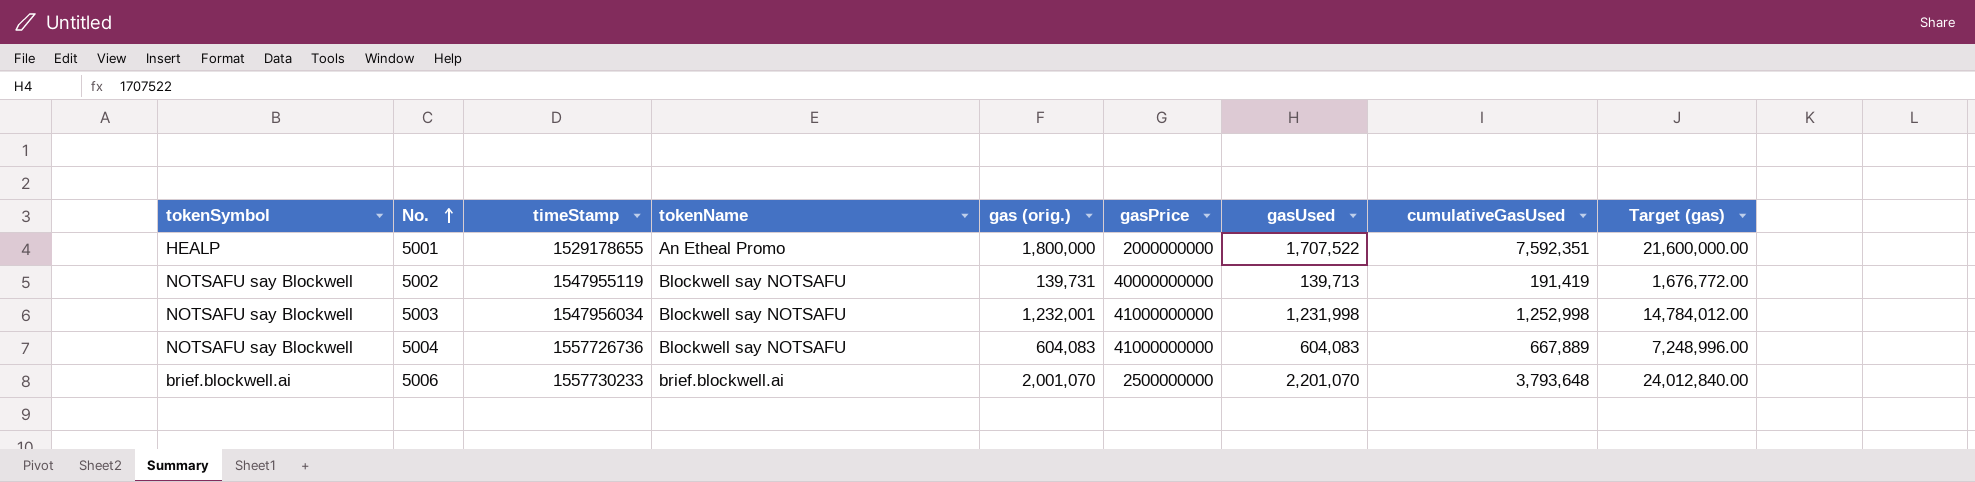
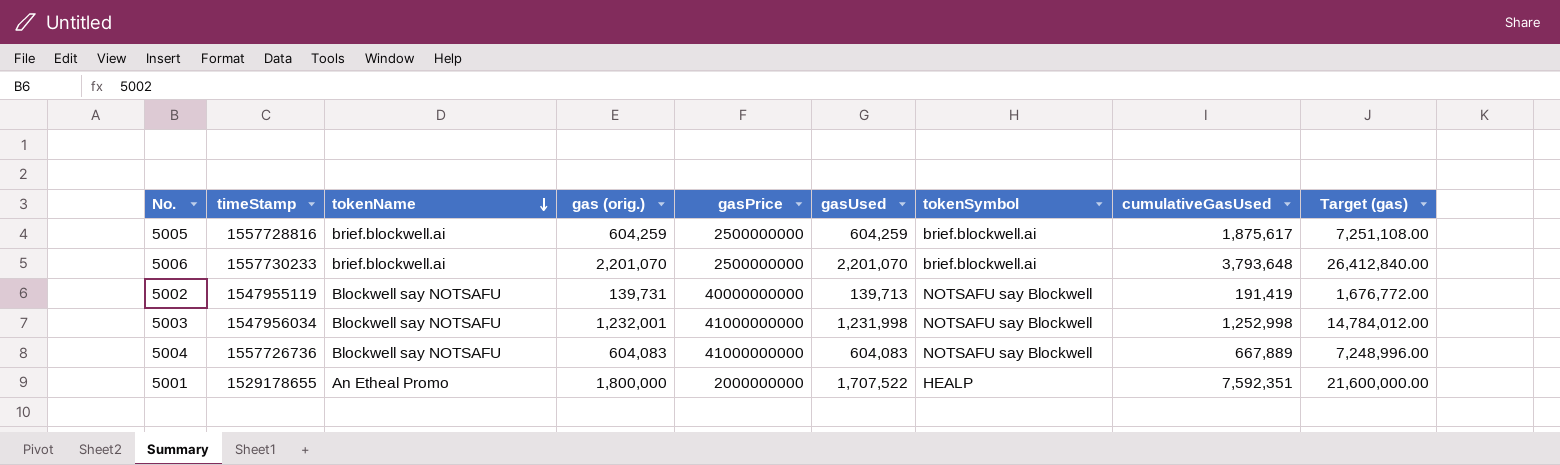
row order: No. ascending -> tokenName descending
column tokenSymbol | position: 1 -> 7
row 5005: none -> 1557728816 | brief.blockwell.ai | 604,259 | 2500000000 | 604,259 | brief.blockwell.ai | 1,875,617 | 7,251,108.00
5006 | gas (orig.): 2,001,070 -> 2,201,070
5006 | Target (gas): 24,012,840.00 -> 26,412,840.00

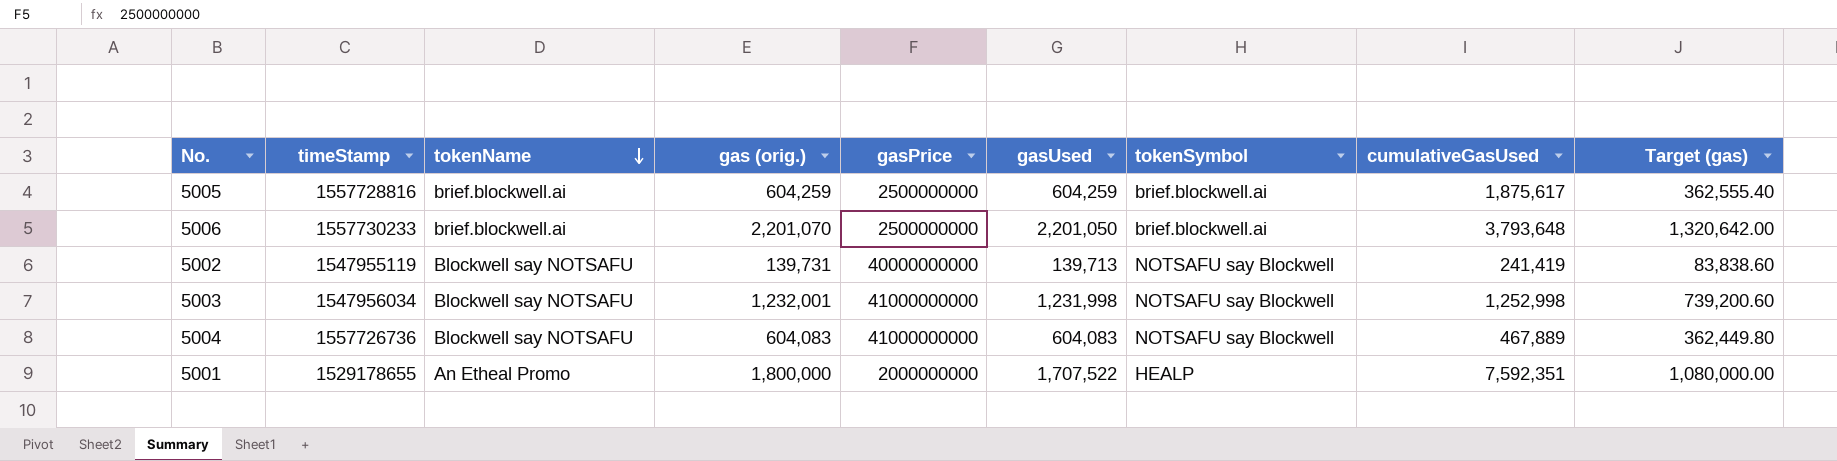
column Target (gas) | formula: [gas (orig.)] * 12 -> [gas (orig.)] * 0.6
5006 | gasUsed: 2,201,070 -> 2,201,050
5002 | cumulativeGasUsed: 191,419 -> 241,419
5004 | cumulativeGasUsed: 667,889 -> 467,889

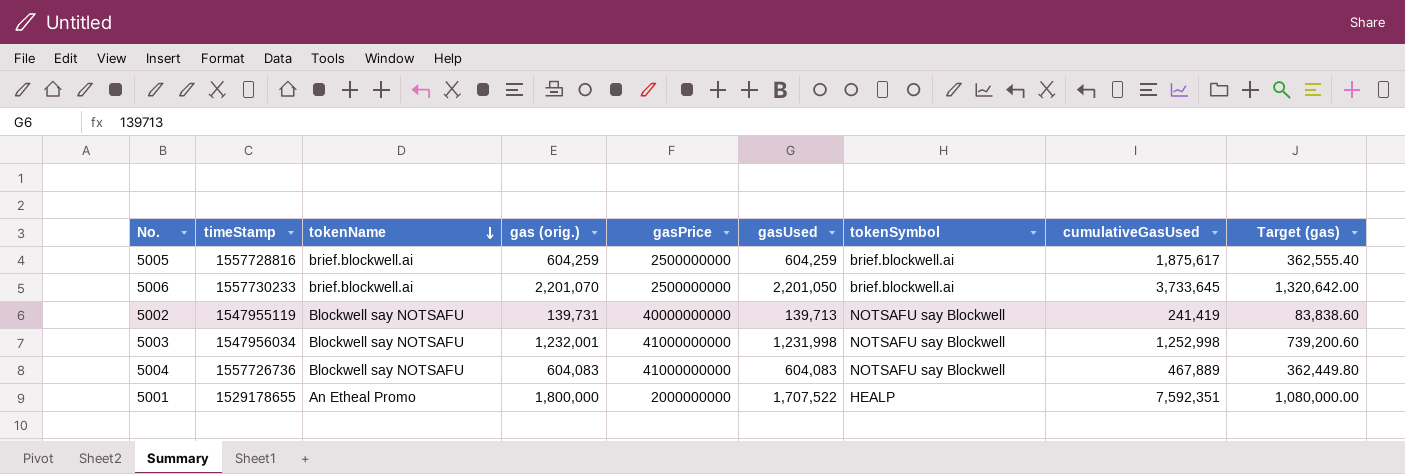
5006 | cumulativeGasUsed: 3,793,648 -> 3,733,645

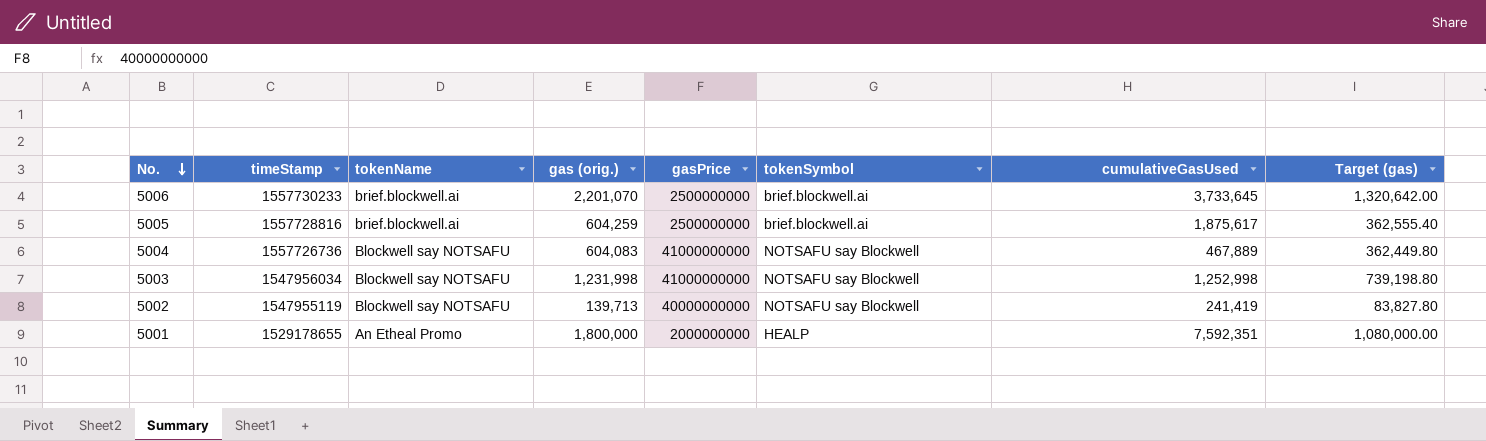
row order: tokenName descending -> No. descending
column gasUsed | position: 6 -> none
5003 | gas (orig.): 1,232,001 -> 1,231,998
5003 | Target (gas): 739,200.60 -> 739,198.80
5002 | gas (orig.): 139,731 -> 139,713
5002 | Target (gas): 83,838.60 -> 83,827.80

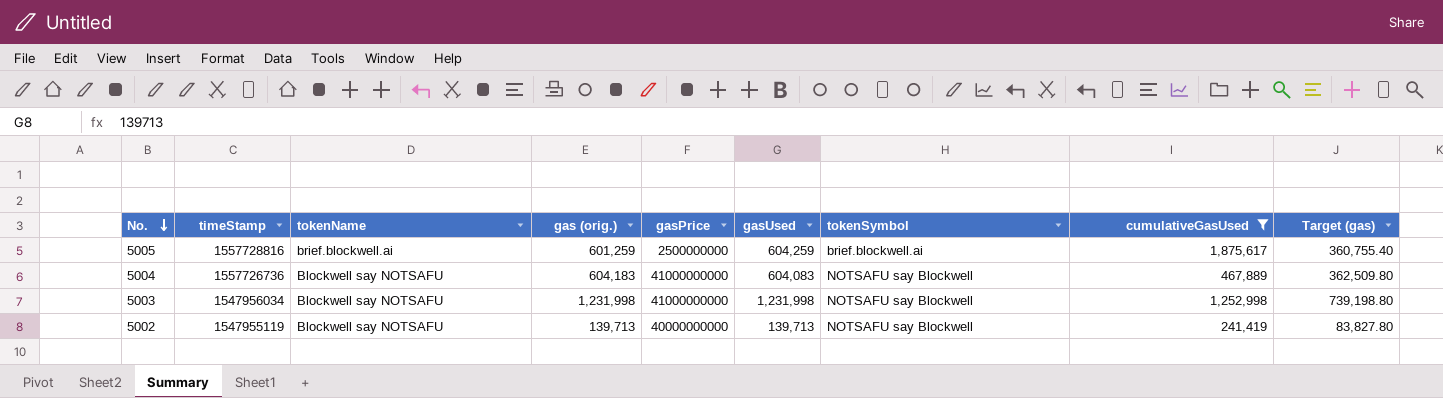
filter: none -> cumulativeGasUsed <= 1,875,617
column gasUsed | position: none -> 6
5005 | gas (orig.): 604,259 -> 601,259
5005 | Target (gas): 362,555.40 -> 360,755.40
5004 | gas (orig.): 604,083 -> 604,183
5004 | Target (gas): 362,449.80 -> 362,509.80

